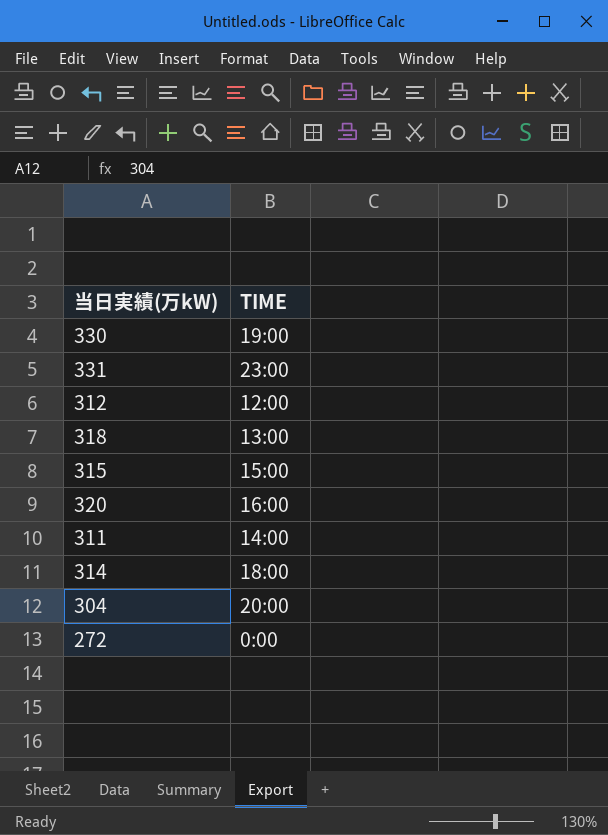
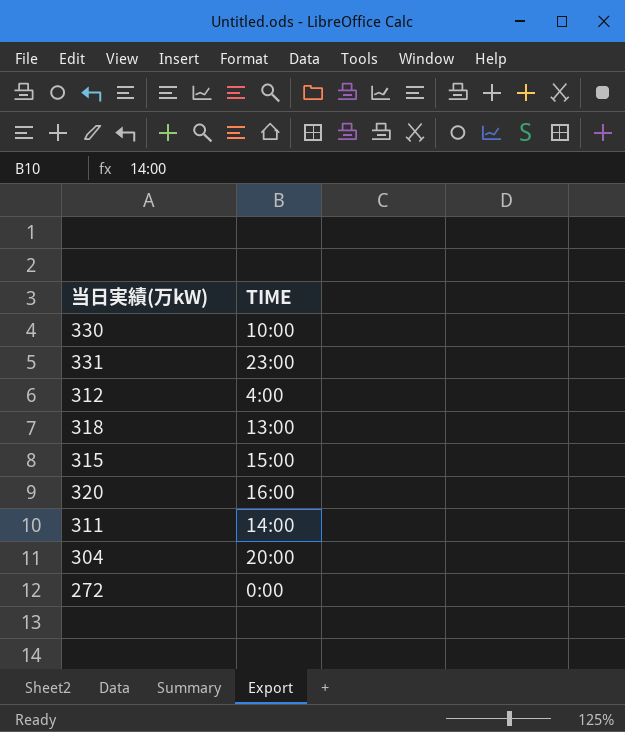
row 314: 18:00 -> none
330 | TIME: 19:00 -> 10:00
312 | TIME: 12:00 -> 4:00

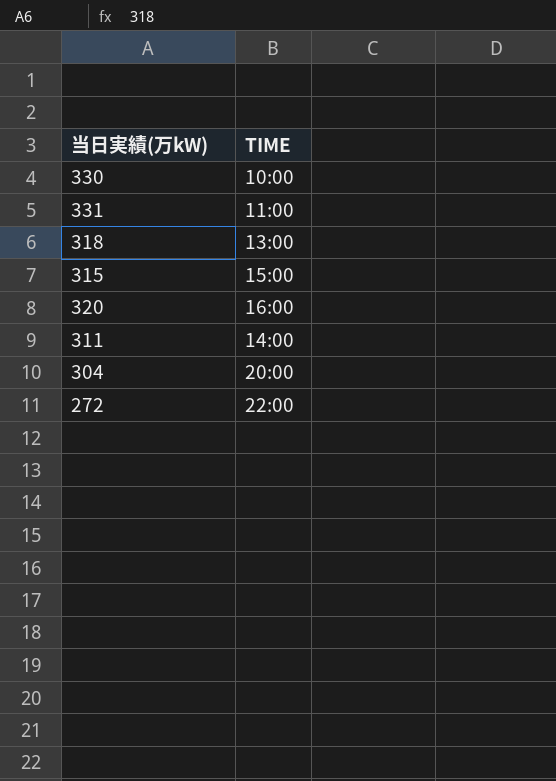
row 312: 4:00 -> none
331 | TIME: 23:00 -> 11:00
272 | TIME: 0:00 -> 22:00

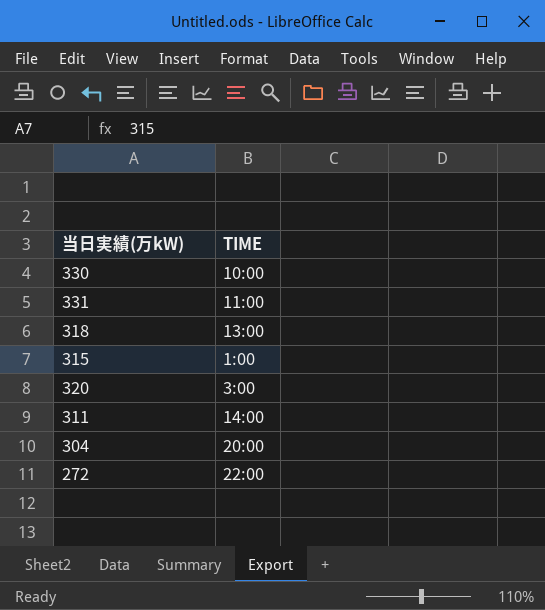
315 | TIME: 15:00 -> 1:00
320 | TIME: 16:00 -> 3:00

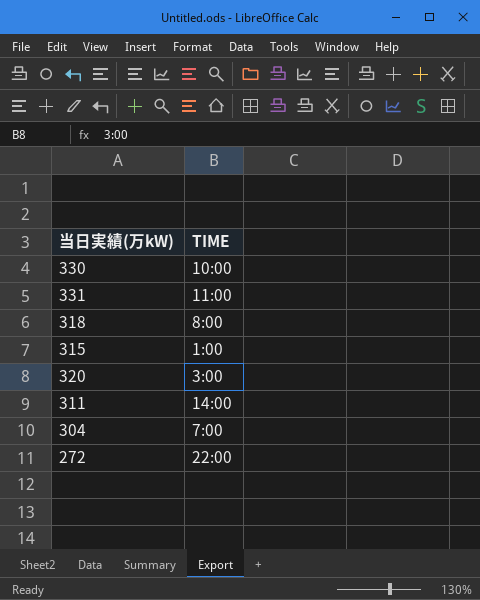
318 | TIME: 13:00 -> 8:00
304 | TIME: 20:00 -> 7:00

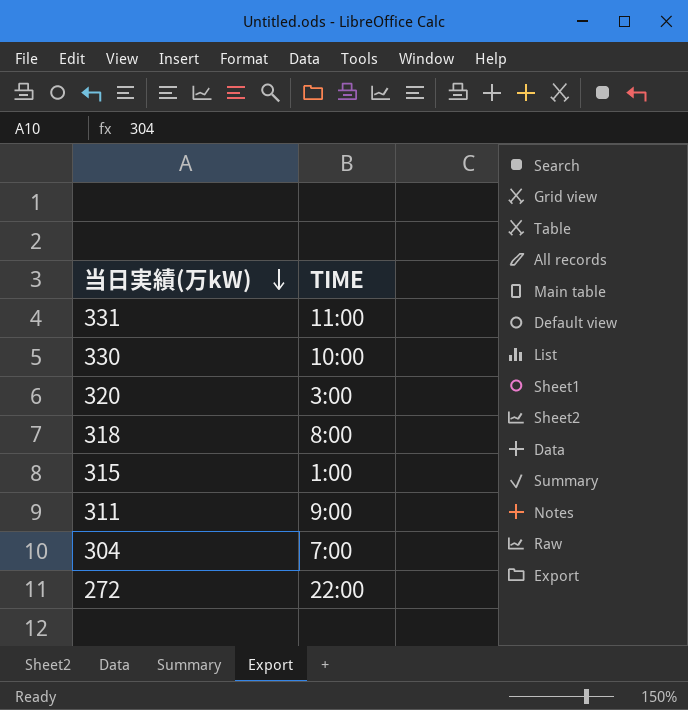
row order: none -> 当日実績(万kW) descending
311 | TIME: 14:00 -> 9:00

